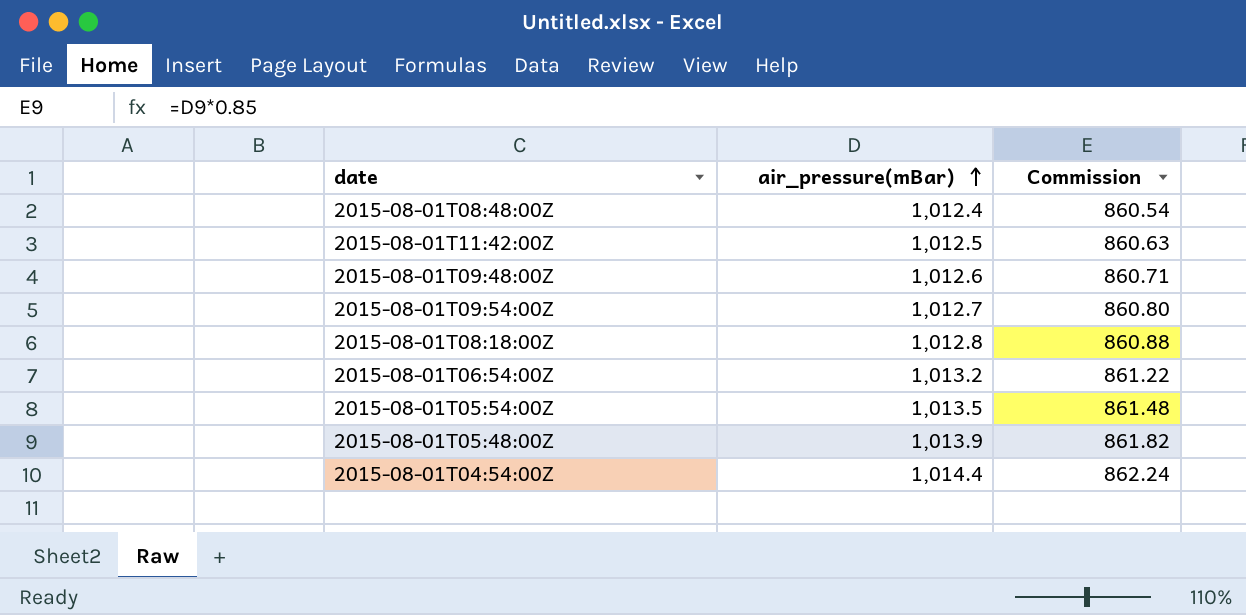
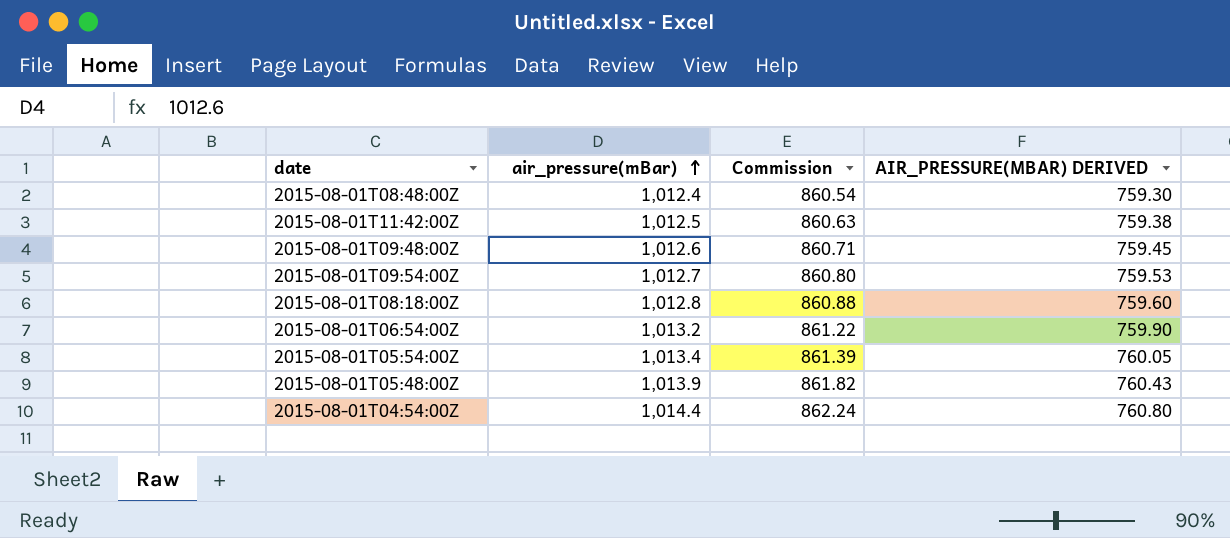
column AIR_PRESSURE(MBAR) DERIVED | formula: none -> [air_pressure(mBar)] * 0.75
2015-08-01T05:54:00Z | air_pressure(mBar): 1,013.5 -> 1,013.4
2015-08-01T05:54:00Z | Commission: 861.48 -> 861.39

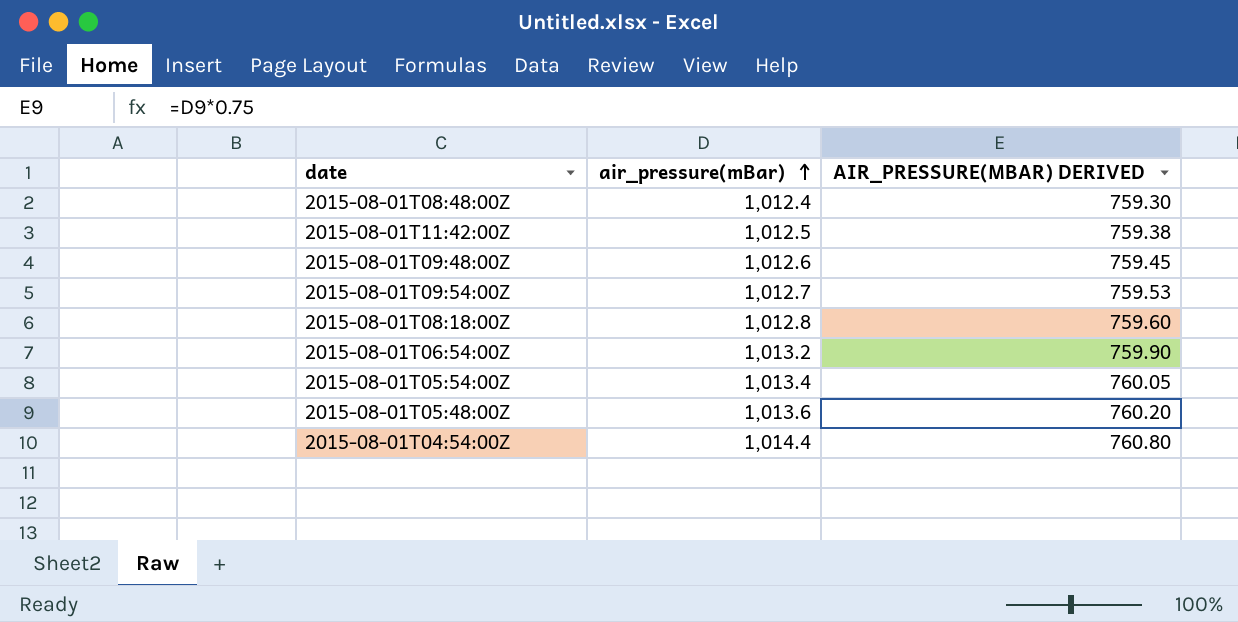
column Commission | formula: [air_pressure(mBar)] * 0.85 -> none
2015-08-01T05:48:00Z | air_pressure(mBar): 1,013.9 -> 1,013.6
2015-08-01T05:48:00Z | AIR_PRESSURE(MBAR) DERIVED: 760.43 -> 760.20

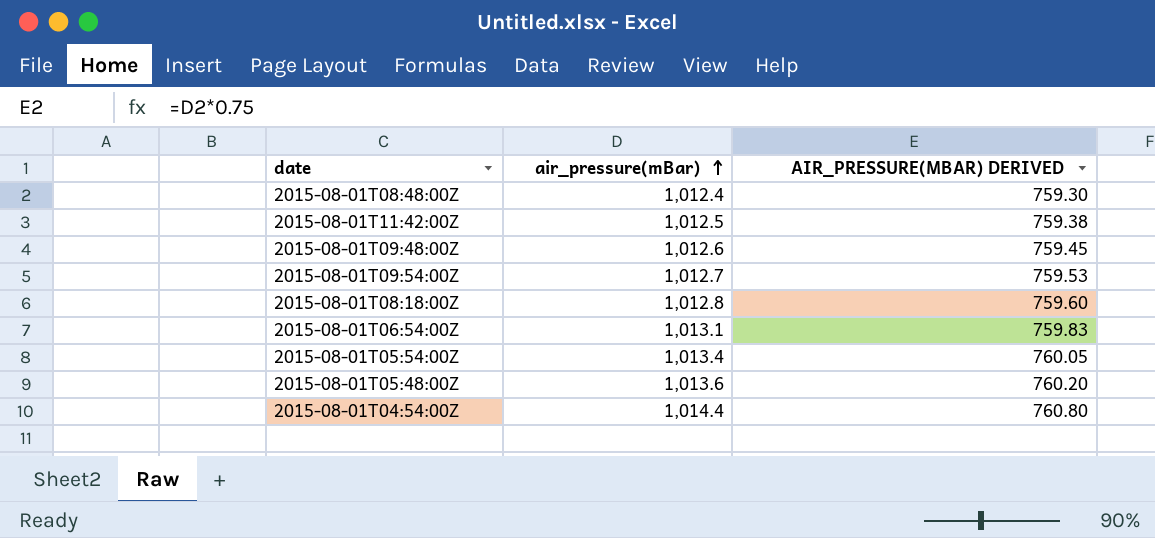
2015-08-01T06:54:00Z | air_pressure(mBar): 1,013.2 -> 1,013.1
2015-08-01T06:54:00Z | AIR_PRESSURE(MBAR) DERIVED: 759.90 -> 759.83

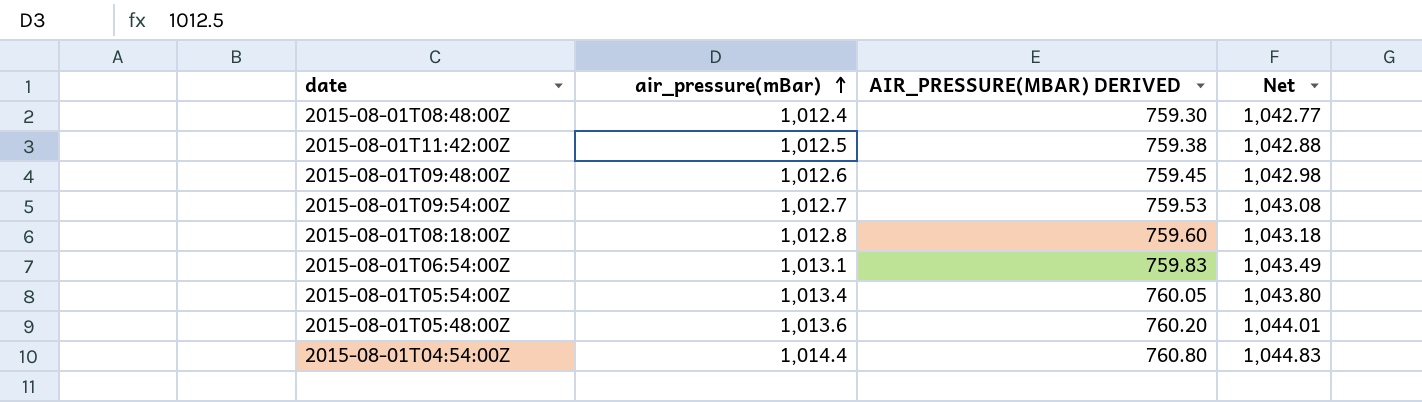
column Net | formula: none -> [air_pressure(mBar)] * 1.03

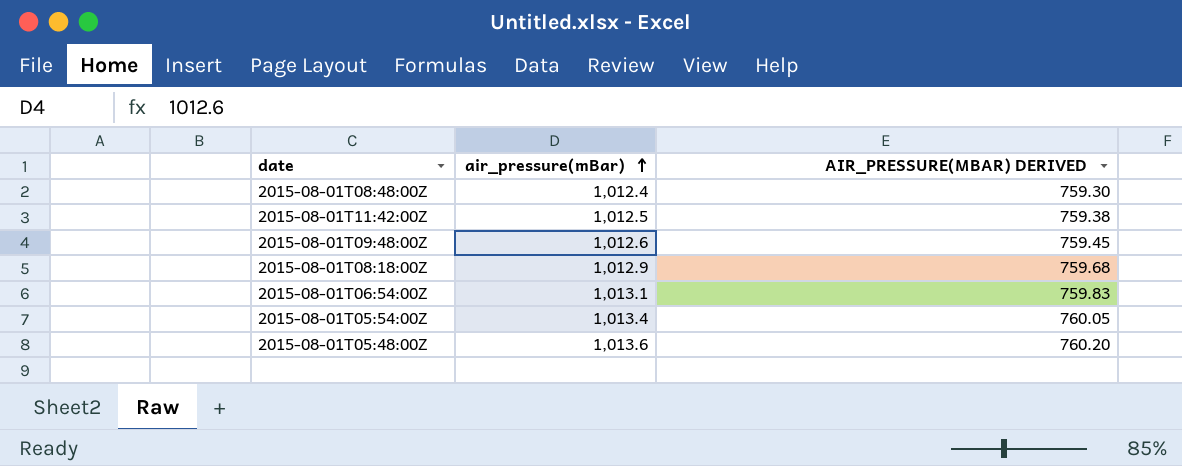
column Net | formula: [air_pressure(mBar)] * 1.03 -> none
row 2015-08-01T09:54:00Z: 1,012.7 | 759.53 | 1,043.08 -> none
row 2015-08-01T04:54:00Z: 1,014.4 | 760.80 | 1,044.83 -> none
2015-08-01T08:18:00Z | air_pressure(mBar): 1,012.8 -> 1,012.9
2015-08-01T08:18:00Z | AIR_PRESSURE(MBAR) DERIVED: 759.60 -> 759.68

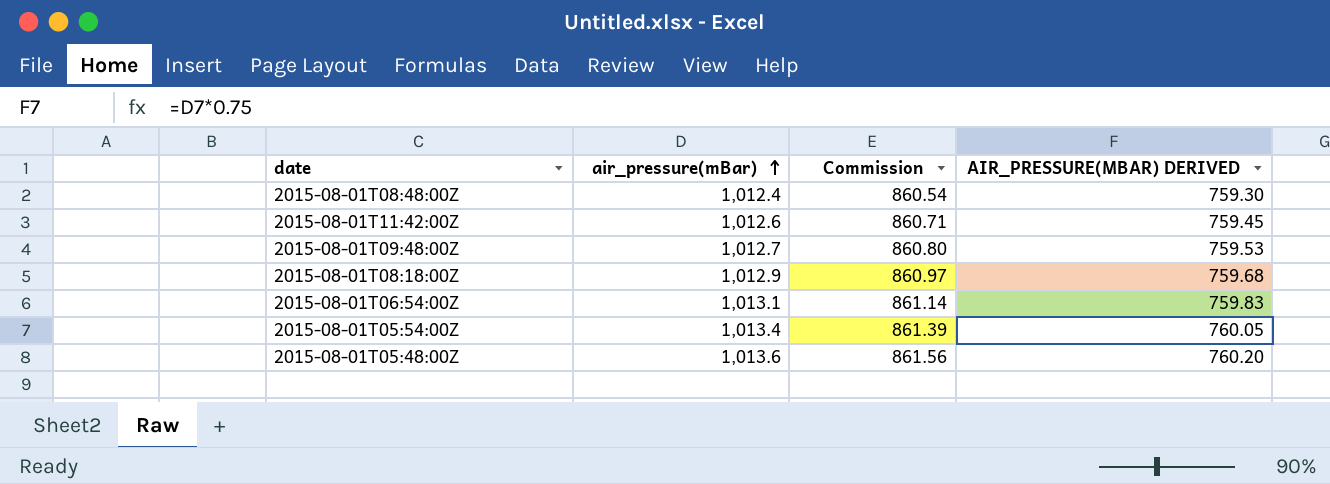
column Commission | formula: none -> [air_pressure(mBar)] * 0.85
2015-08-01T11:42:00Z | air_pressure(mBar): 1,012.5 -> 1,012.6
2015-08-01T11:42:00Z | AIR_PRESSURE(MBAR) DERIVED: 759.38 -> 759.45
2015-08-01T09:48:00Z | air_pressure(mBar): 1,012.6 -> 1,012.7
2015-08-01T09:48:00Z | AIR_PRESSURE(MBAR) DERIVED: 759.45 -> 759.53

